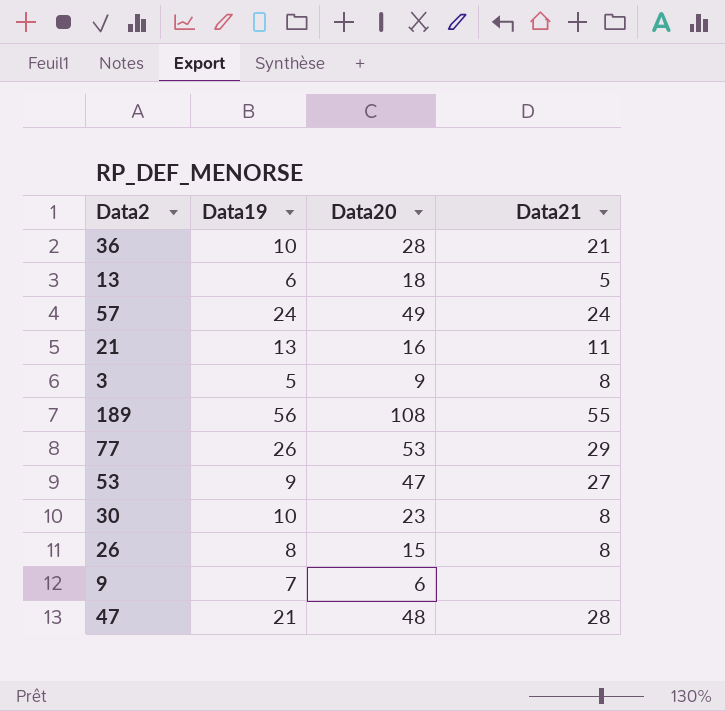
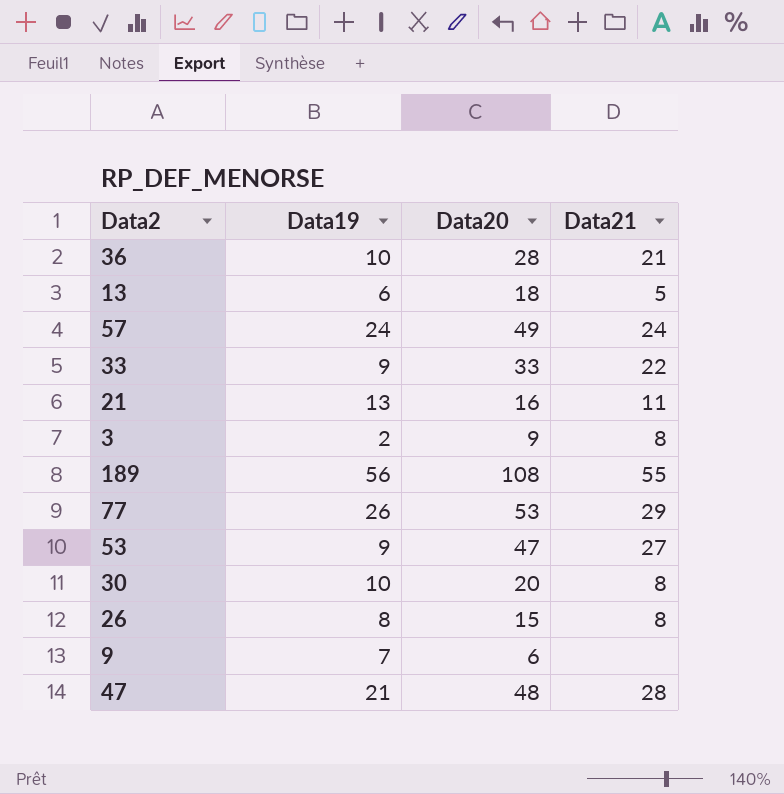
row 33: none -> 9 | 33 | 22
3 | Data19: 5 -> 2
30 | Data20: 23 -> 20

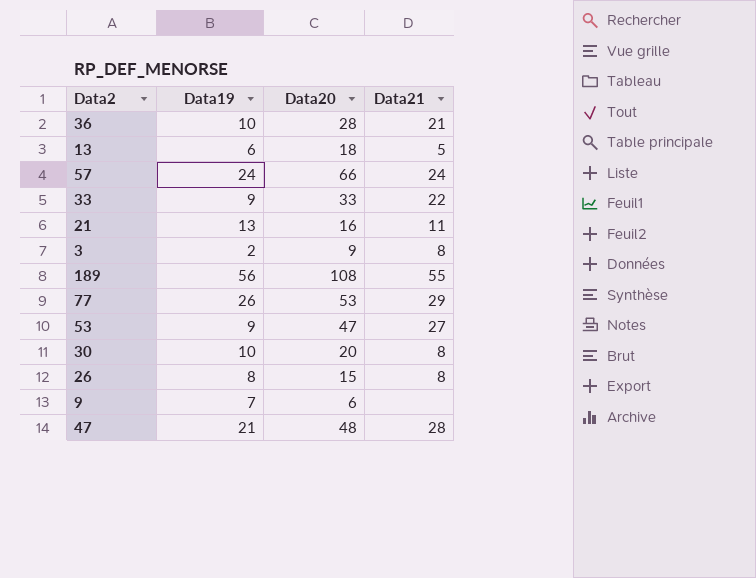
57 | Data20: 49 -> 66

